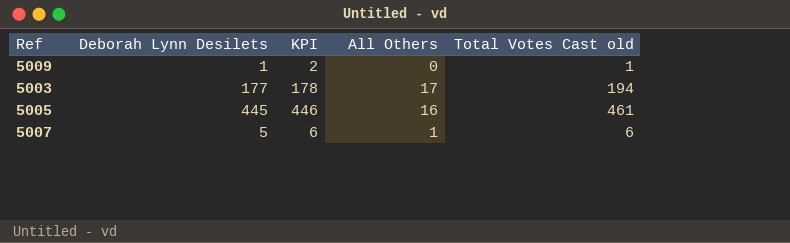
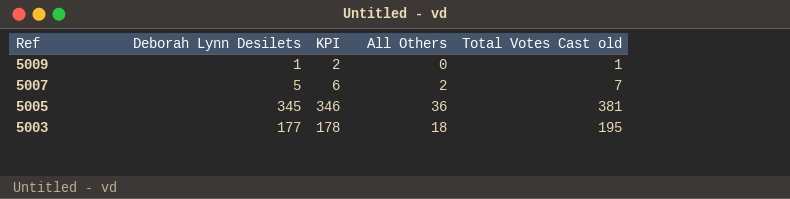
row order: none -> Ref descending
5007 | All Others: 1 -> 2
5007 | Total Votes Cast old: 6 -> 7
5005 | Deborah Lynn Desilets: 445 -> 345
5005 | KPI: 446 -> 346
5005 | All Others: 16 -> 36
5005 | Total Votes Cast old: 461 -> 381
5003 | All Others: 17 -> 18
5003 | Total Votes Cast old: 194 -> 195

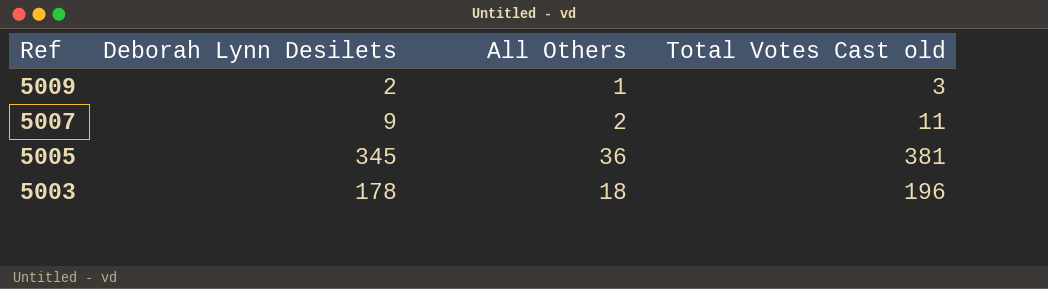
column KPI | formula: [Deborah Lynn Desilets] + 1 -> none
5009 | Deborah Lynn Desilets: 1 -> 2
5009 | All Others: 0 -> 1
5009 | Total Votes Cast old: 1 -> 3
5007 | Deborah Lynn Desilets: 5 -> 9
5007 | Total Votes Cast old: 7 -> 11
5003 | Deborah Lynn Desilets: 177 -> 178
5003 | Total Votes Cast old: 195 -> 196

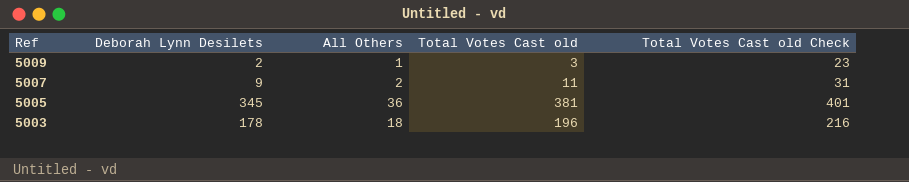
column Total Votes Cast old Check | formula: none -> [Total Votes Cast old] + 20

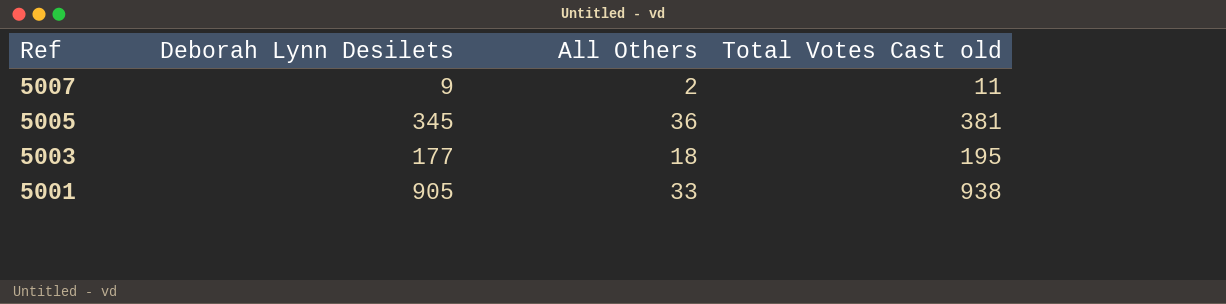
column Total Votes Cast old Check | formula: [Total Votes Cast old] + 20 -> none
row 5009: 2 | 1 | 3 | 23 -> none
5003 | Deborah Lynn Desilets: 178 -> 177
5003 | Total Votes Cast old: 196 -> 195
row 5001: none -> 905 | 33 | 938

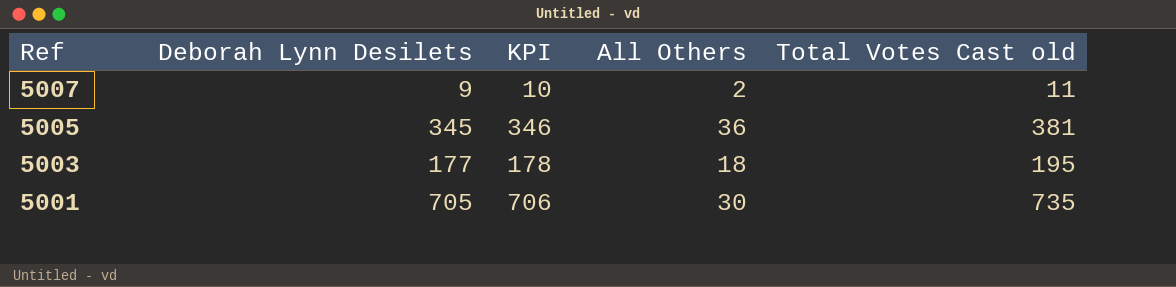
column KPI | formula: none -> [Deborah Lynn Desilets] + 1
5001 | Deborah Lynn Desilets: 905 -> 705
5001 | All Others: 33 -> 30
5001 | Total Votes Cast old: 938 -> 735

